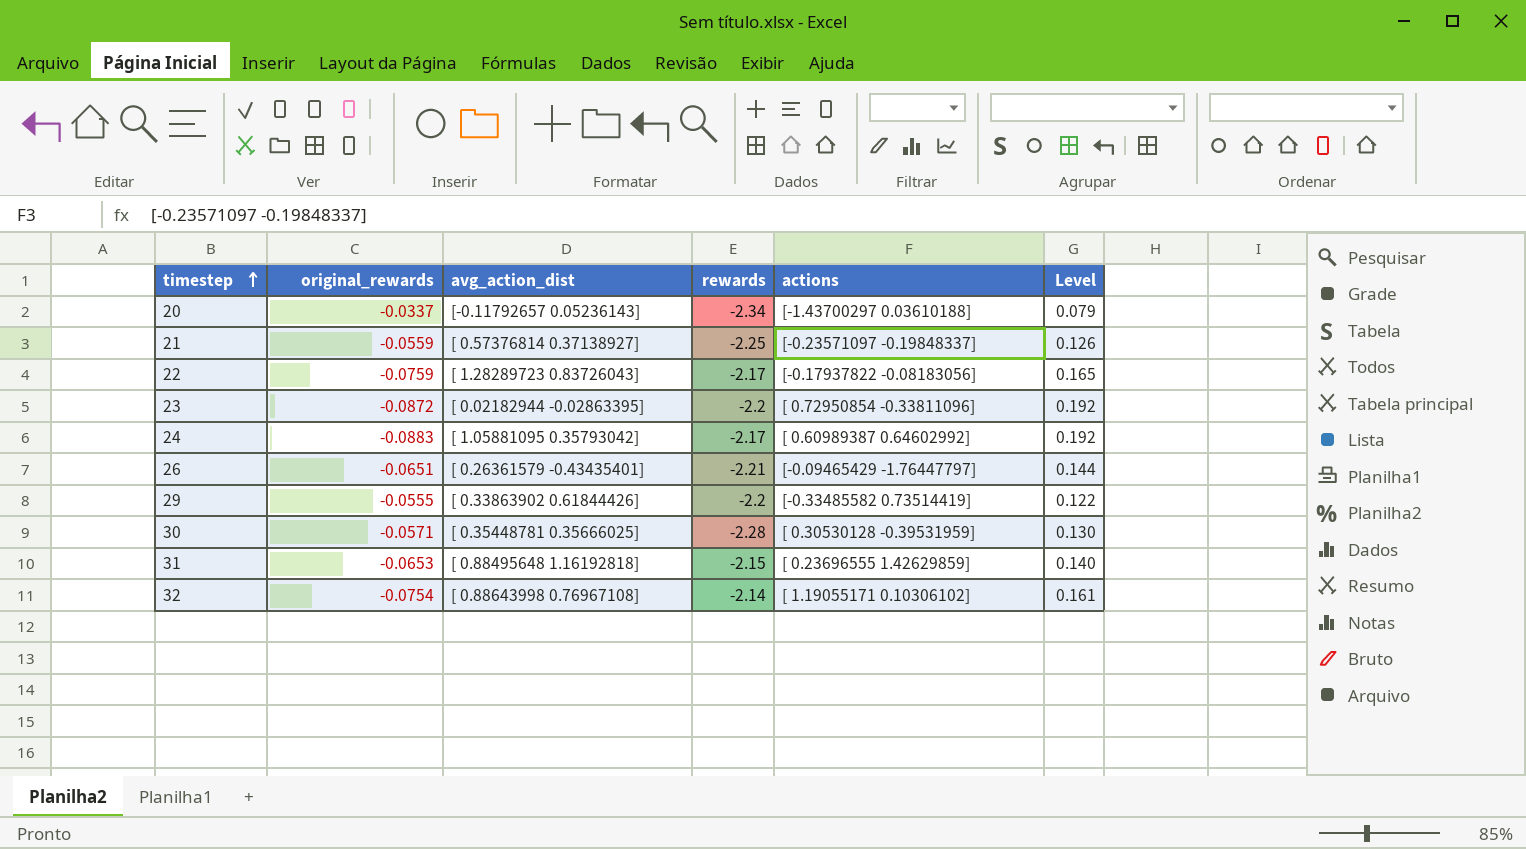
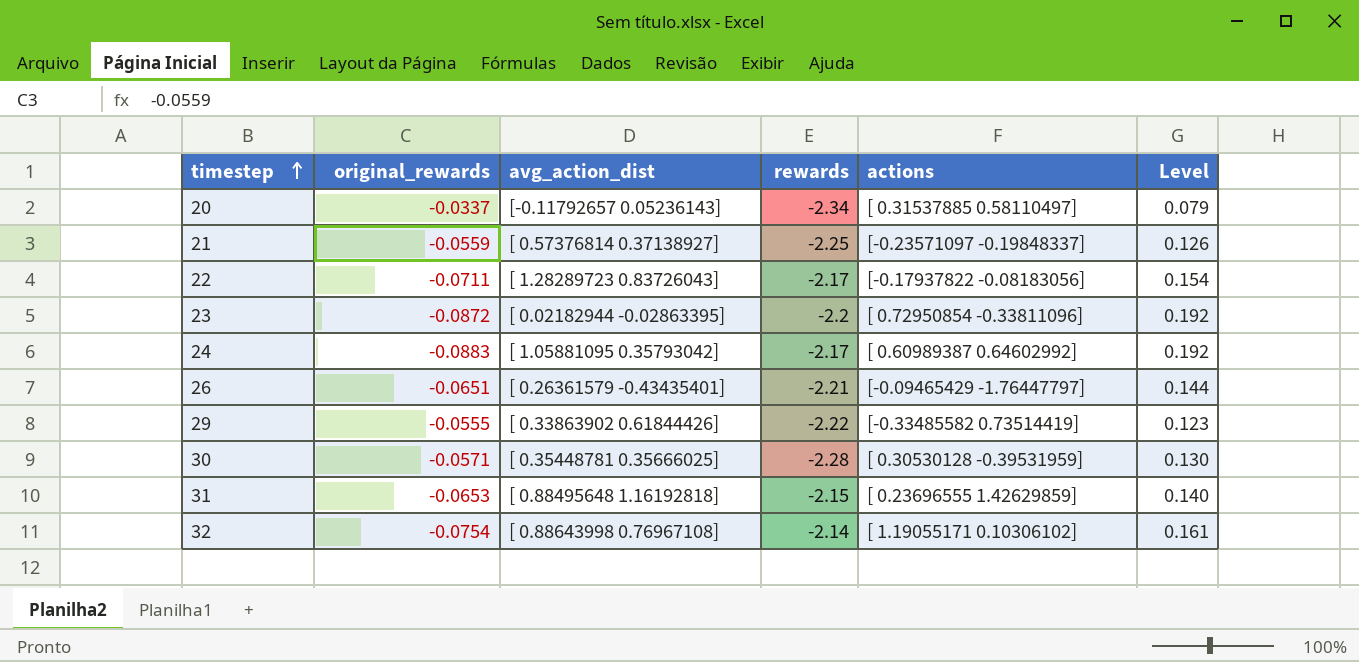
20 | actions: [-1.43700297 0.03610188] -> [ 0.31537885 0.58110497]
22 | original_rewards: -0.0759 -> -0.0711
22 | Level: 0.165 -> 0.154
29 | rewards: -2.2 -> -2.22
29 | Level: 0.122 -> 0.123

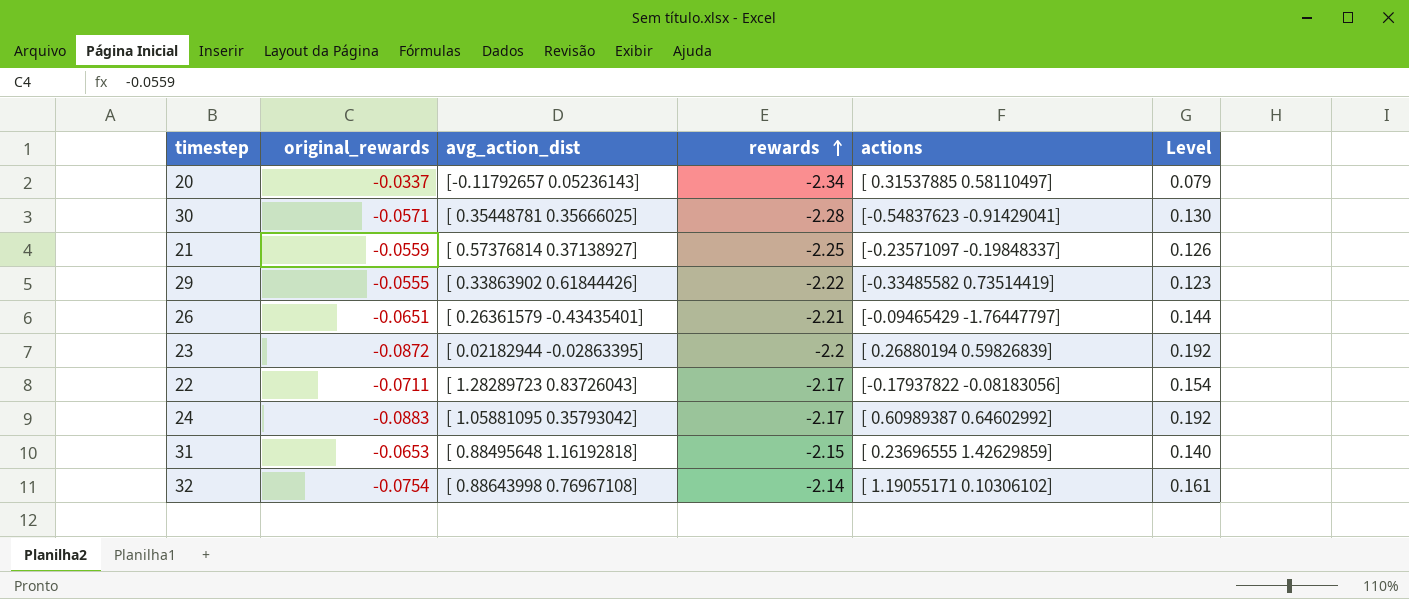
row order: timestep ascending -> rewards ascending
30 | actions: [ 0.30530128 -0.39531959] -> [-0.54837623 -0.91429041]
23 | actions: [ 0.72950854 -0.33811096] -> [ 0.26880194 0.59826839]

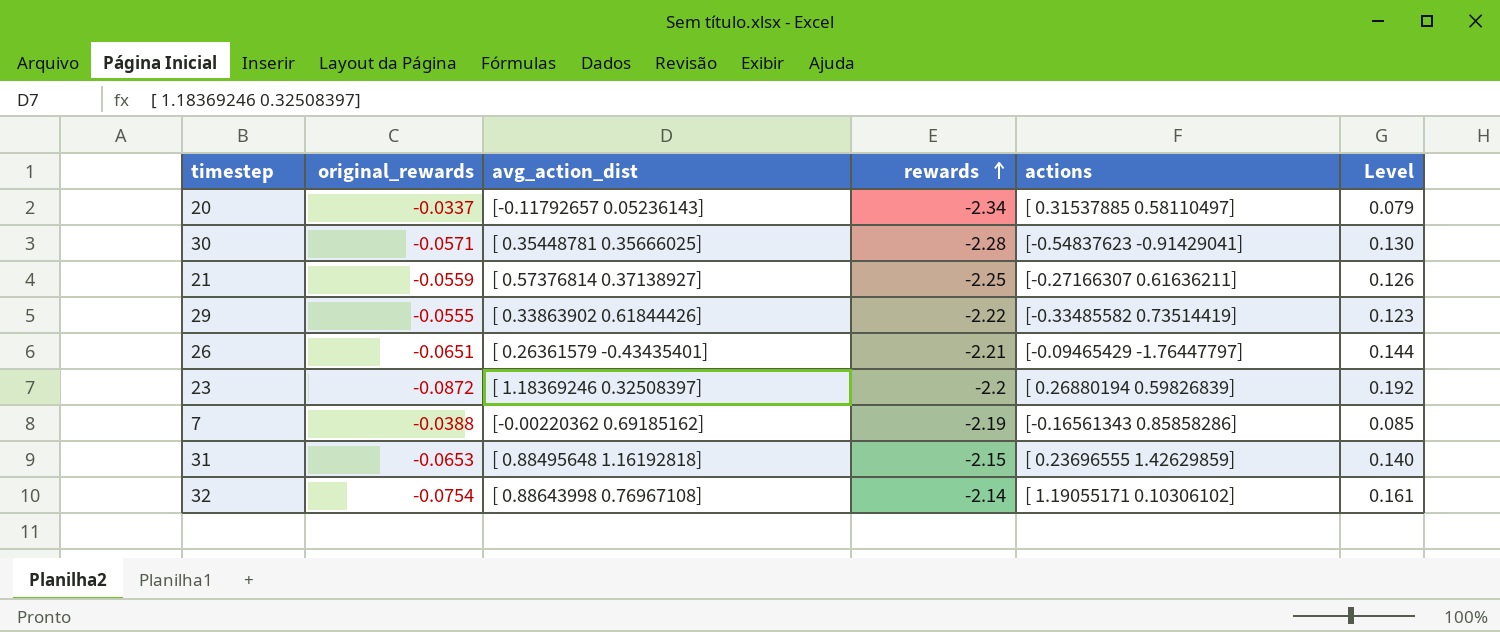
row 22: -0.0711 | [ 1.28289723 0.83726043] | -2.17 | [-0.17937822 -0.08183056] | 0.154 -> none
row 24: -0.0883 | [ 1.05881095 0.35793042] | -2.17 | [ 0.60989387 0.64602992] | 0.192 -> none
21 | actions: [-0.23571097 -0.19848337] -> [-0.27166307 0.61636211]
23 | avg_action_dist: [ 0.02182944 -0.02863395] -> [ 1.18369246 0.32508397]
row 7: none -> -0.0388 | [-0.00220362 0.69185162] | -2.19 | [-0.16561343 0.85858286] | 0.085

